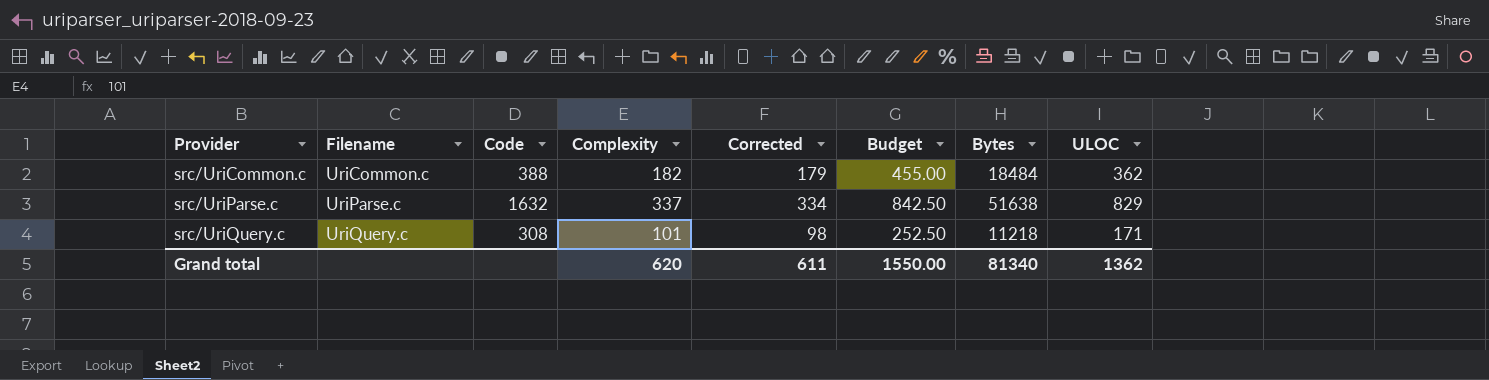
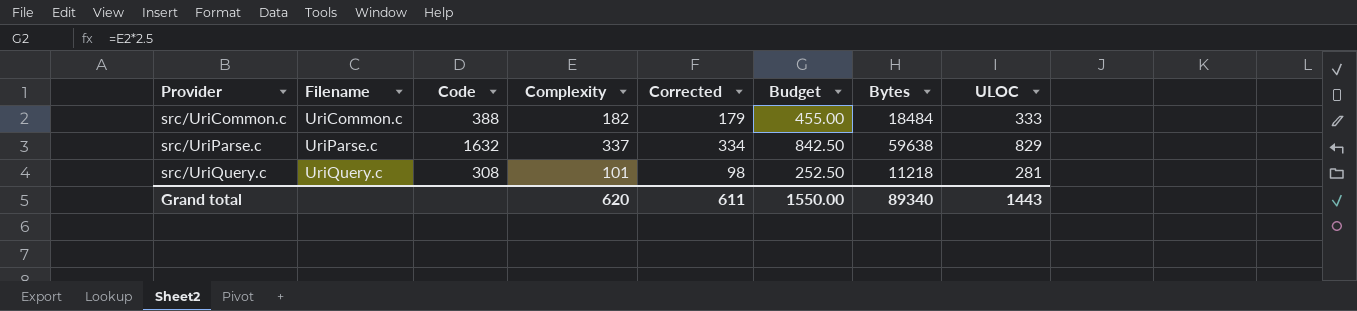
src/UriCommon.c | ULOC: 362 -> 333
src/UriParse.c | Bytes: 51638 -> 59638
src/UriQuery.c | ULOC: 171 -> 281
Grand total | Bytes: 81340 -> 89340
Grand total | ULOC: 1362 -> 1443

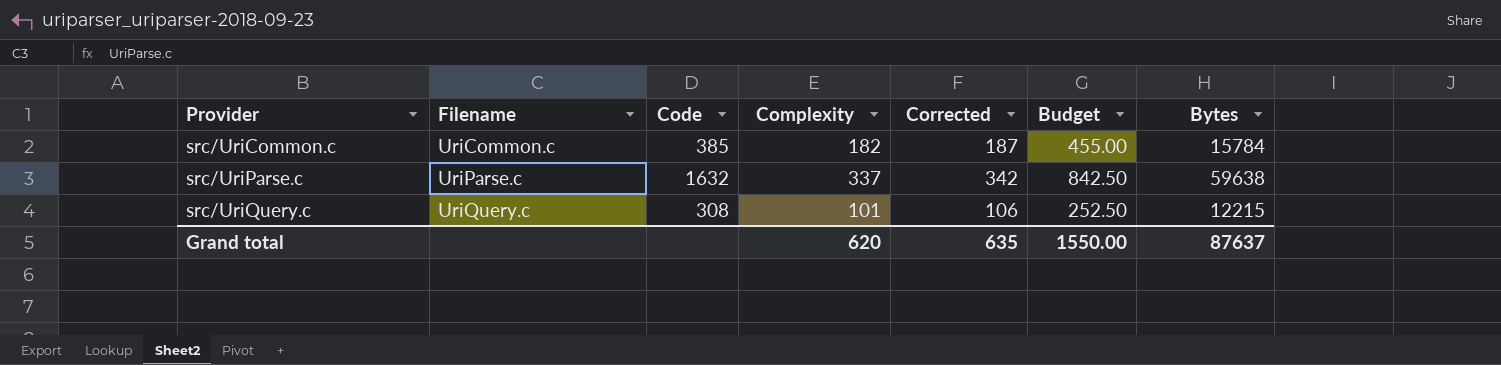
column ULOC | position: 8 -> none
column Corrected | formula: [Complexity] - 3 -> [Complexity] + 5
src/UriCommon.c | Code: 388 -> 385
src/UriCommon.c | Bytes: 18484 -> 15784
src/UriQuery.c | Bytes: 11218 -> 12215
Grand total | Corrected: 611 -> 635
Grand total | Bytes: 89340 -> 87637

